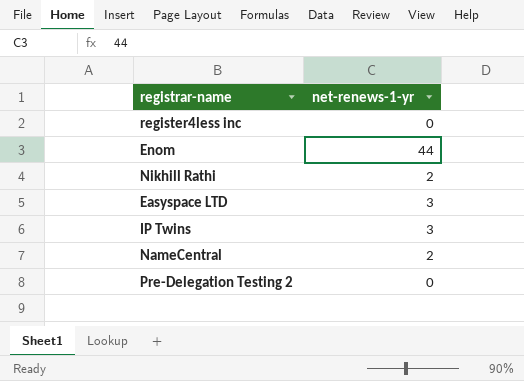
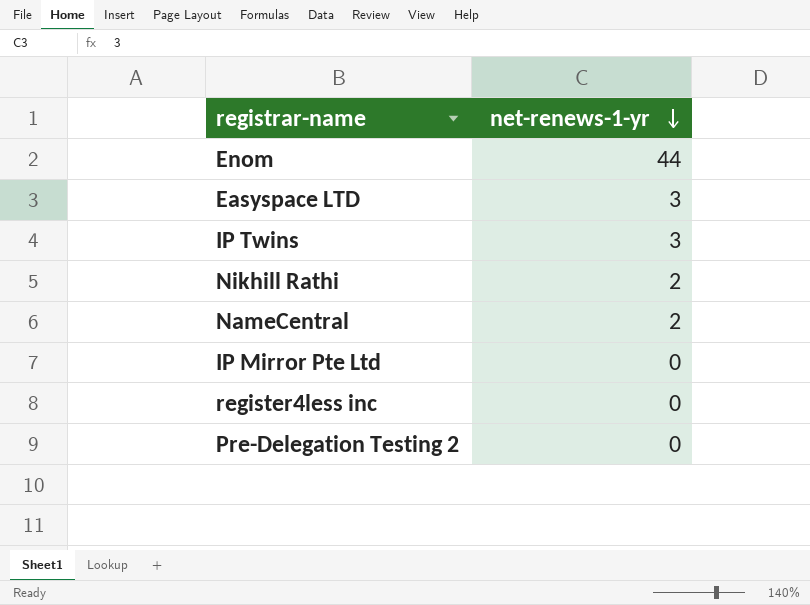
row order: none -> net-renews-1-yr descending
row IP Mirror Pte Ltd: none -> 0

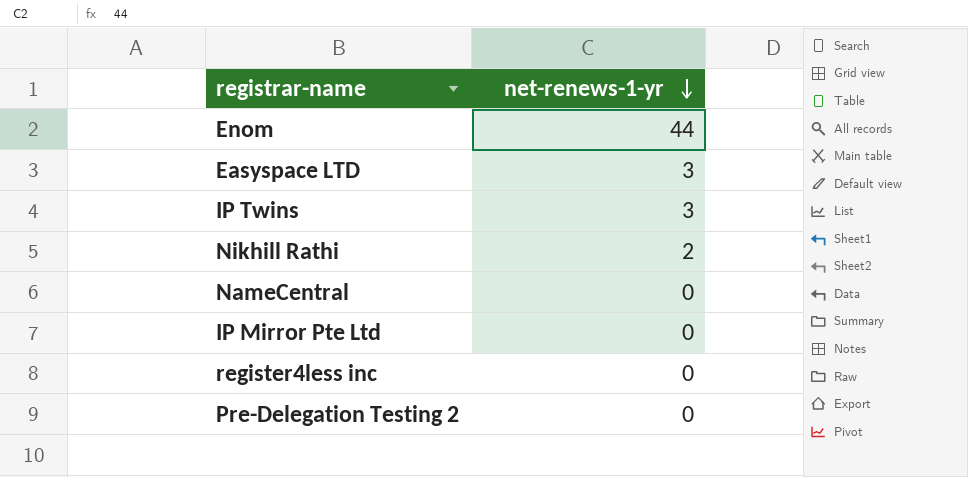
NameCentral | net-renews-1-yr: 2 -> 0

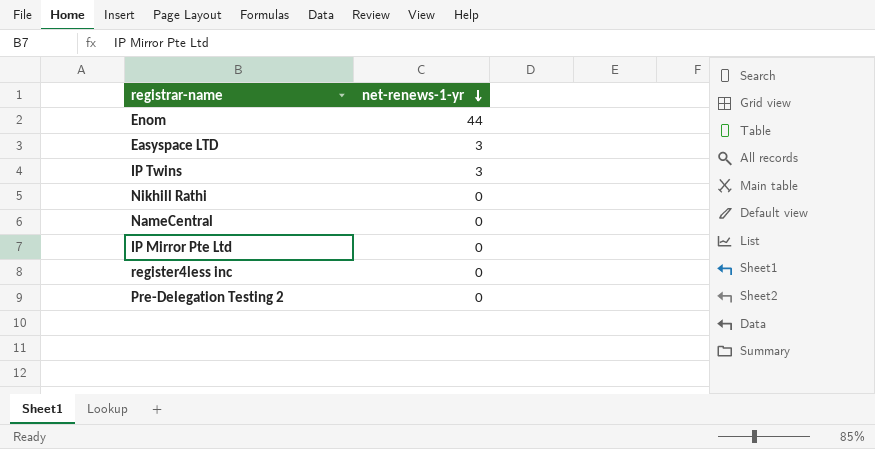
Nikhill Rathi | net-renews-1-yr: 2 -> 0

